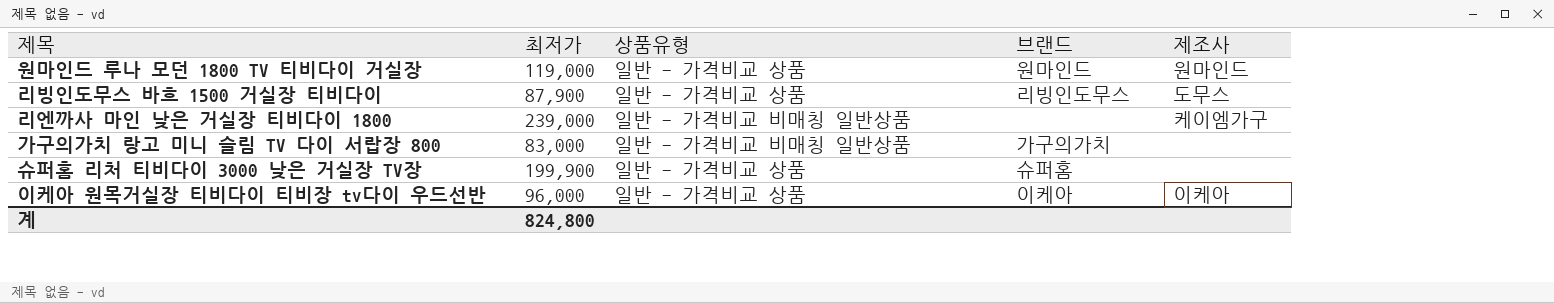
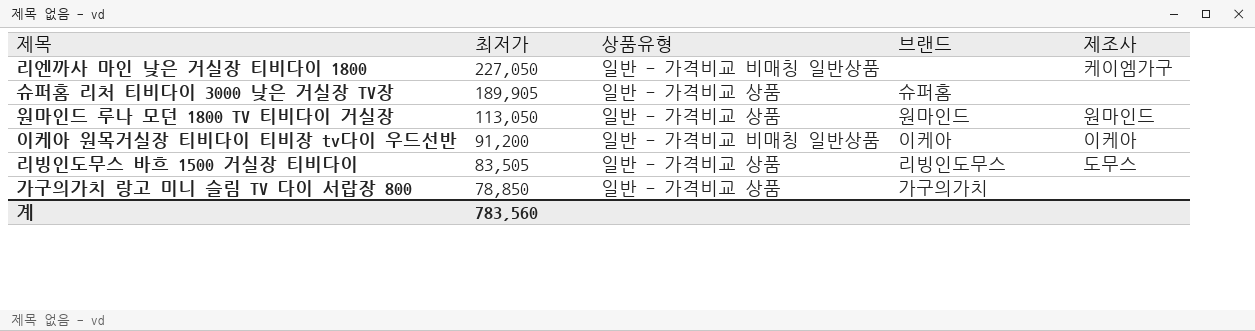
row order: none -> 최저가 descending
리엔까사 마인 낮은 거실장 티비다이 1800 | 최저가: 239,000 -> 227,050
슈퍼홈 리처 티비다이 3000 낮은 거실장 TV장 | 최저가: 199,900 -> 189,905
원마인드 루나 모던 1800 TV 티비다이 거실장 | 최저가: 119,000 -> 113,050
이케아 원목거실장 티비다이 티비장 tv다이 우드선반 | 최저가: 96,000 -> 91,200
이케아 원목거실장 티비다이 티비장 tv다이 우드선반 | 상품유형: 일반 - 가격비교 상품 -> 일반 - 가격비교 비매칭 일반상품
리빙인도무스 바흐 1500 거실장 티비다이 | 최저가: 87,900 -> 83,505
가구의가치 랑고 미니 슬림 TV 다이 서랍장 800 | 최저가: 83,000 -> 78,850
가구의가치 랑고 미니 슬림 TV 다이 서랍장 800 | 상품유형: 일반 - 가격비교 비매칭 일반상품 -> 일반 - 가격비교 상품
계 | 최저가: 824,800 -> 783,560

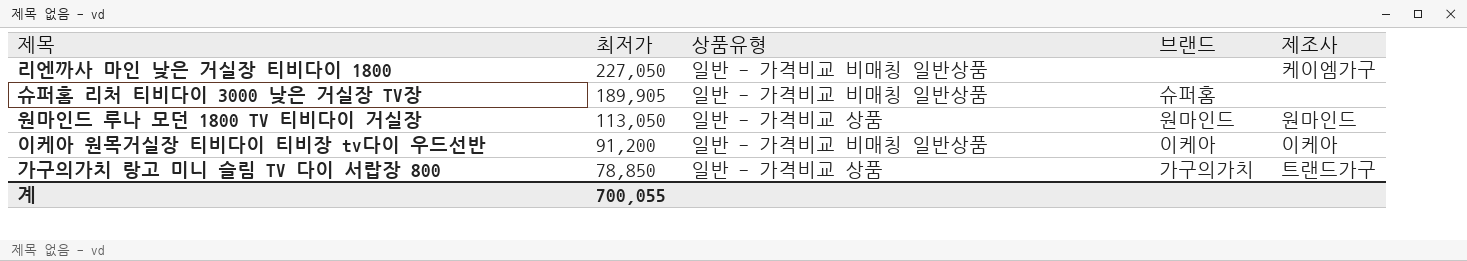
row 리빙인도무스 바흐 1500 거실장 티비다이: 83,505 | 일반 - 가격비교 상품 | 리빙인도무스 | 도무스 -> none
슈퍼홈 리처 티비다이 3000 낮은 거실장 TV장 | 상품유형: 일반 - 가격비교 상품 -> 일반 - 가격비교 비매칭 일반상품
가구의가치 랑고 미니 슬림 TV 다이 서랍장 800 | 제조사: none -> 트랜드가구
계 | 최저가: 783,560 -> 700,055

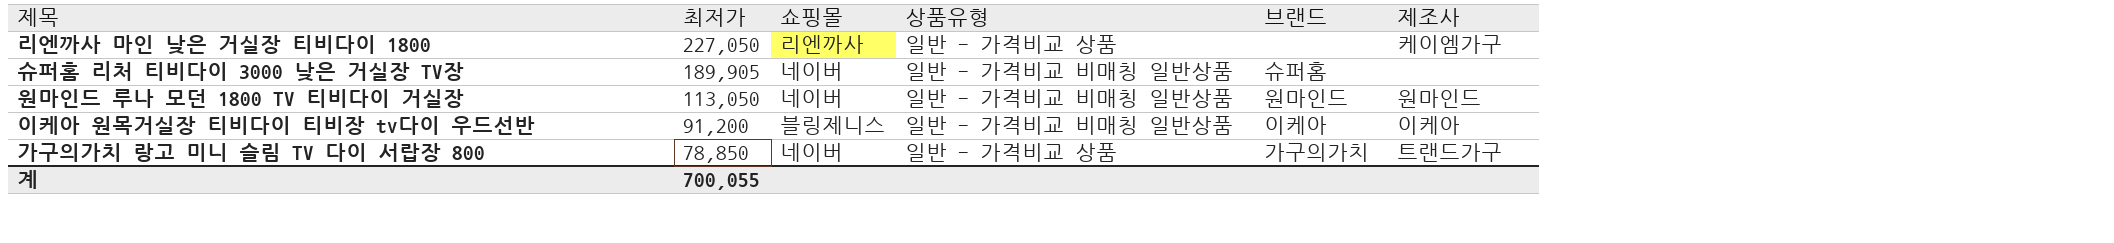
column 쇼핑몰 | position: none -> 3
리엔까사 마인 낮은 거실장 티비다이 1800 | 상품유형: 일반 - 가격비교 비매칭 일반상품 -> 일반 - 가격비교 상품
원마인드 루나 모던 1800 TV 티비다이 거실장 | 상품유형: 일반 - 가격비교 상품 -> 일반 - 가격비교 비매칭 일반상품

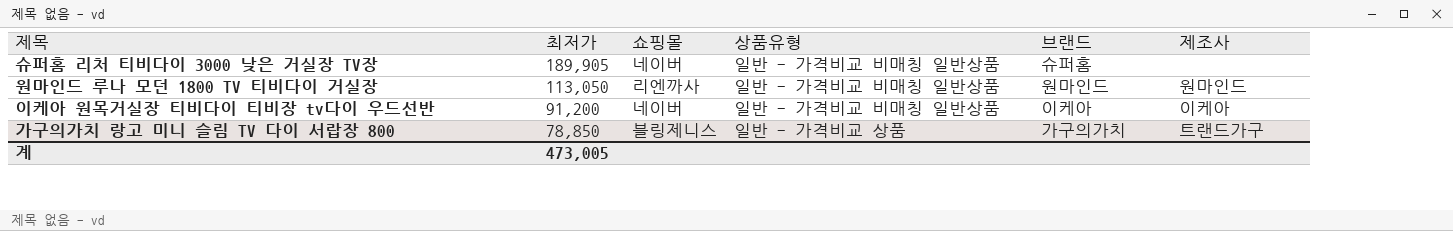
row 리엔까사 마인 낮은 거실장 티비다이 1800: 227,050 | 리엔까사 | 일반 - 가격비교 상품 | none | 케이엠가구 -> none
원마인드 루나 모던 1800 TV 티비다이 거실장 | 쇼핑몰: 네이버 -> 리엔까사
이케아 원목거실장 티비다이 티비장 tv다이 우드선반 | 쇼핑몰: 블링제니스 -> 네이버
가구의가치 랑고 미니 슬림 TV 다이 서랍장 800 | 쇼핑몰: 네이버 -> 블링제니스
계 | 최저가: 700,055 -> 473,005

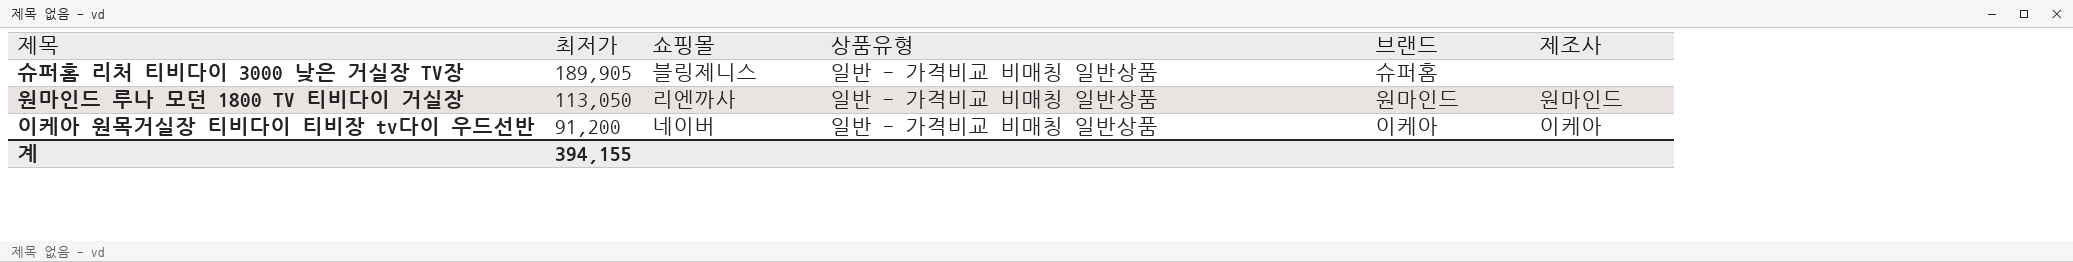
row 가구의가치 랑고 미니 슬림 TV 다이 서랍장 800: 78,850 | 블링제니스 | 일반 - 가격비교 상품 | 가구의가치 | 트랜드가구 -> none
슈퍼홈 리처 티비다이 3000 낮은 거실장 TV장 | 쇼핑몰: 네이버 -> 블링제니스
계 | 최저가: 473,005 -> 394,155

